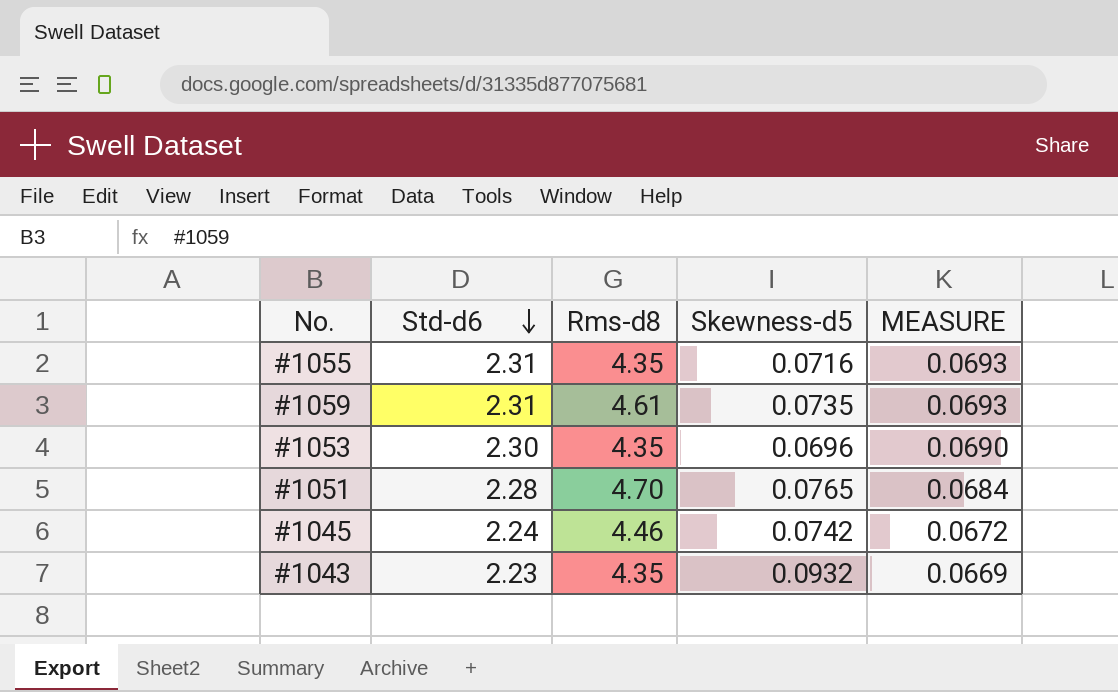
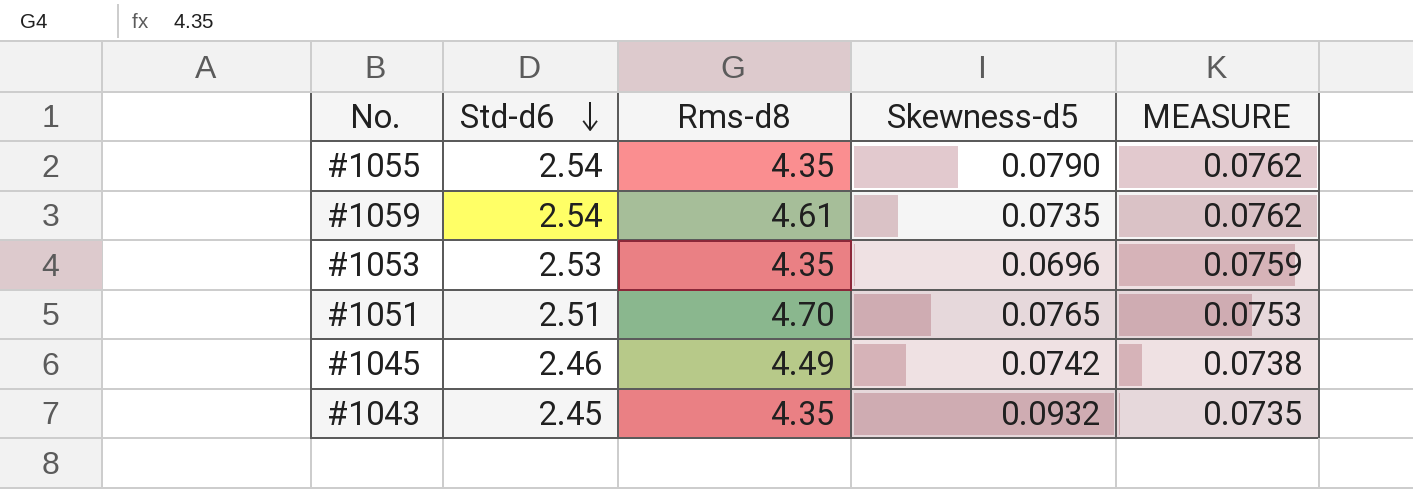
#1055 | Std-d6: 2.31 -> 2.54
#1055 | Skewness-d5: 0.0716 -> 0.0790
#1055 | MEASURE: 0.0693 -> 0.0762
#1059 | Std-d6: 2.31 -> 2.54
#1059 | MEASURE: 0.0693 -> 0.0762
#1053 | Std-d6: 2.30 -> 2.53
#1053 | MEASURE: 0.0690 -> 0.0759
#1051 | Std-d6: 2.28 -> 2.51
#1051 | MEASURE: 0.0684 -> 0.0753
#1045 | Std-d6: 2.24 -> 2.46
#1045 | Rms-d8: 4.46 -> 4.49
#1045 | MEASURE: 0.0672 -> 0.0738
#1043 | Std-d6: 2.23 -> 2.45
#1043 | MEASURE: 0.0669 -> 0.0735

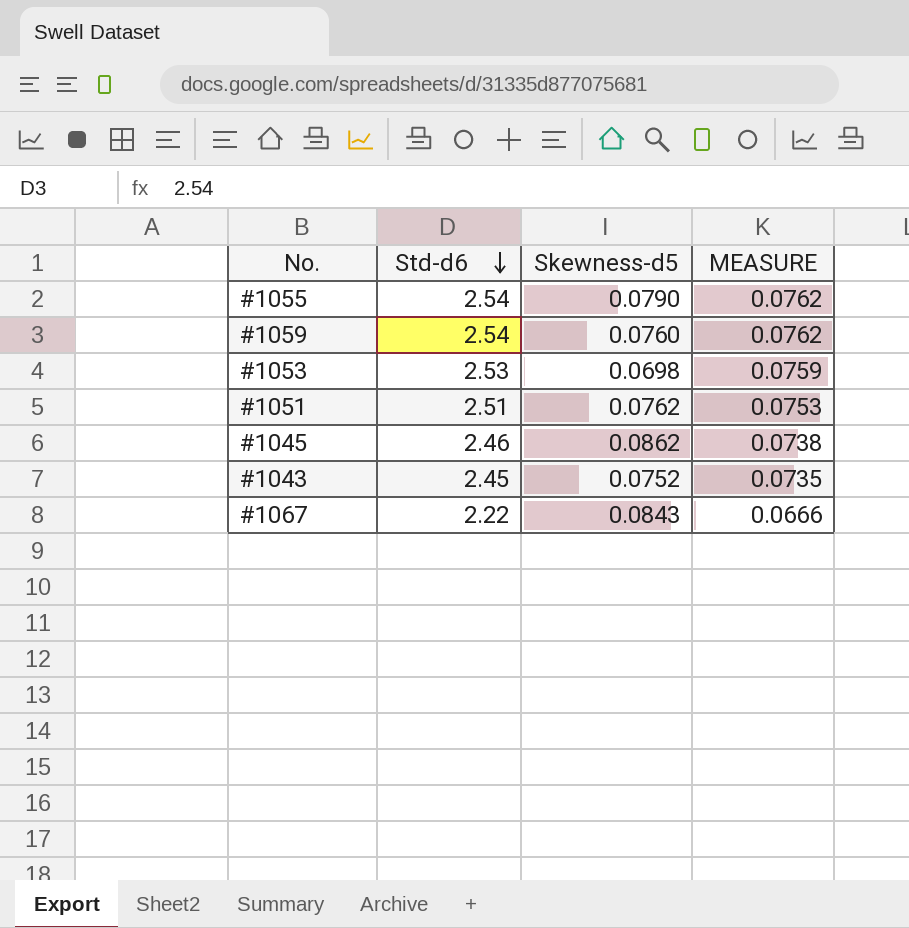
column Rms-d8 | position: 3 -> none
#1059 | Skewness-d5: 0.0735 -> 0.0760
#1053 | Skewness-d5: 0.0696 -> 0.0698
#1051 | Skewness-d5: 0.0765 -> 0.0762
#1045 | Skewness-d5: 0.0742 -> 0.0862
#1043 | Skewness-d5: 0.0932 -> 0.0752
row #1067: none -> 2.22 | 0.0843 | 0.0666

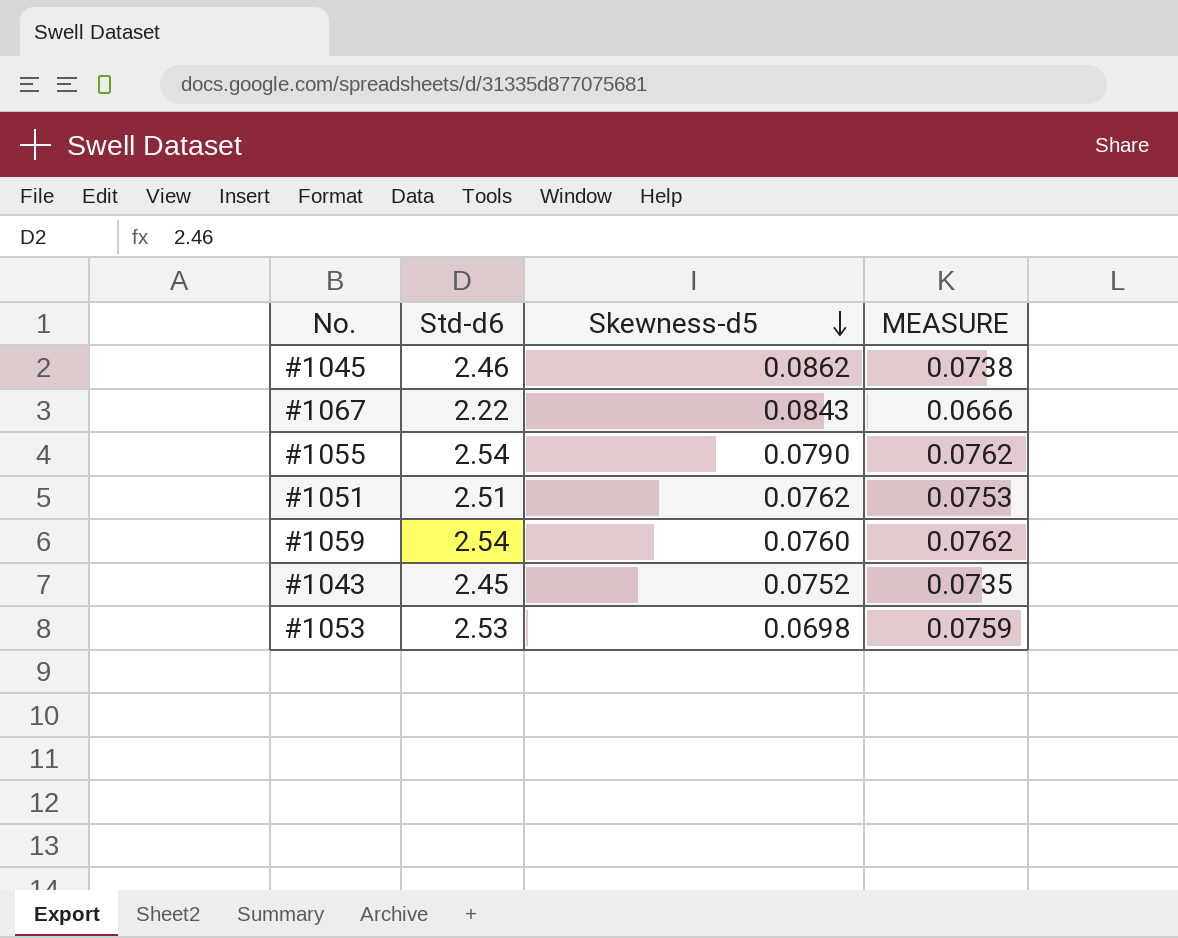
row order: Std-d6 descending -> Skewness-d5 descending

